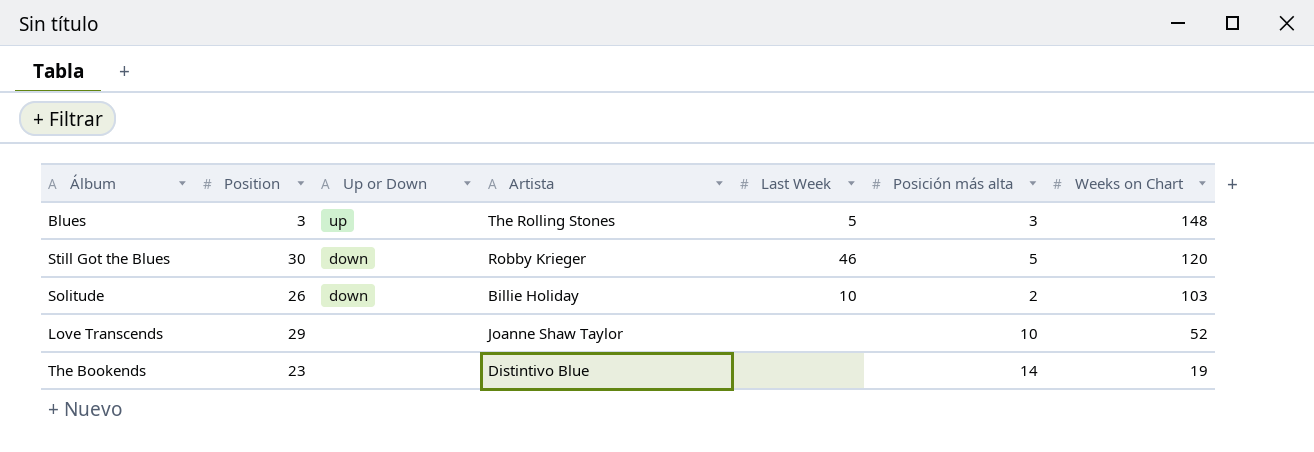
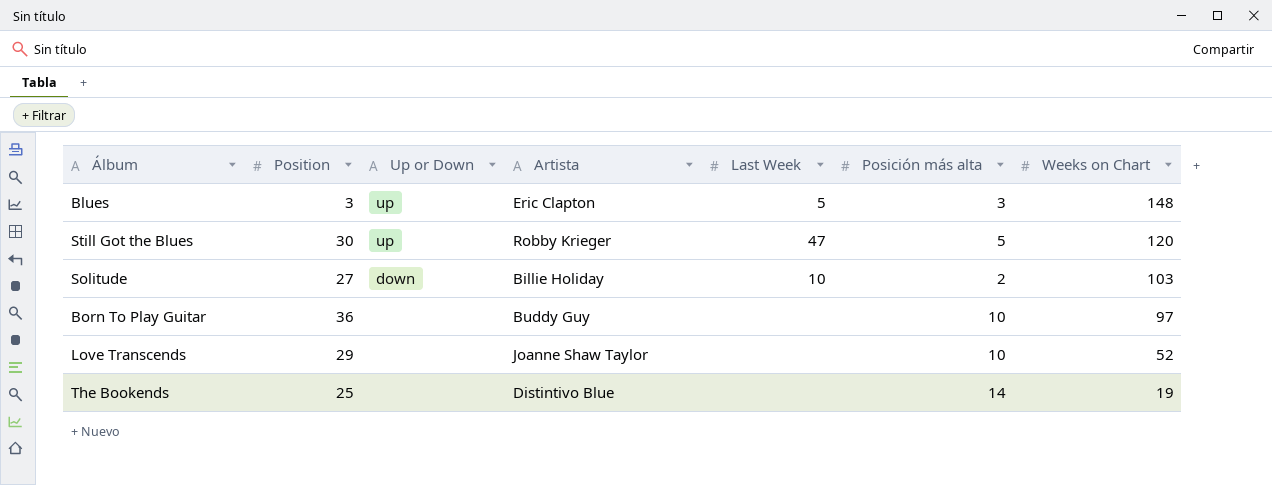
Blues | Artista: The Rolling Stones -> Eric Clapton
Still Got the Blues | Up or Down: down -> up
Still Got the Blues | Last Week: 46 -> 47
Solitude | Position: 26 -> 27
row Born To Play Guitar: none -> 36 | none | Buddy Guy | none | 10 | 97
The Bookends | Position: 23 -> 25

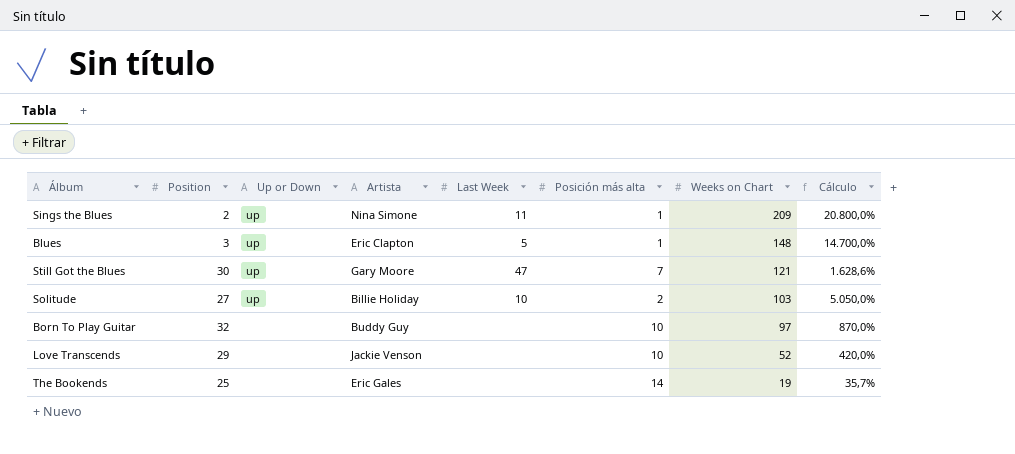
column Cálculo | formula: none -> ([Weeks on Chart] - [Posición más alta]) / [Posición más alta]
row Sings the Blues: none -> 2 | up | Nina Simone | 11 | 1 | 209 | 20.800,0%
Blues | Posición más alta: 3 -> 1
Still Got the Blues | Artista: Robby Krieger -> Gary Moore
Still Got the Blues | Posición más alta: 5 -> 7
Still Got the Blues | Weeks on Chart: 120 -> 121
Solitude | Up or Down: down -> up
Born To Play Guitar | Position: 36 -> 32
Love Transcends | Artista: Joanne Shaw Taylor -> Jackie Venson
The Bookends | Artista: Distintivo Blue -> Eric Gales

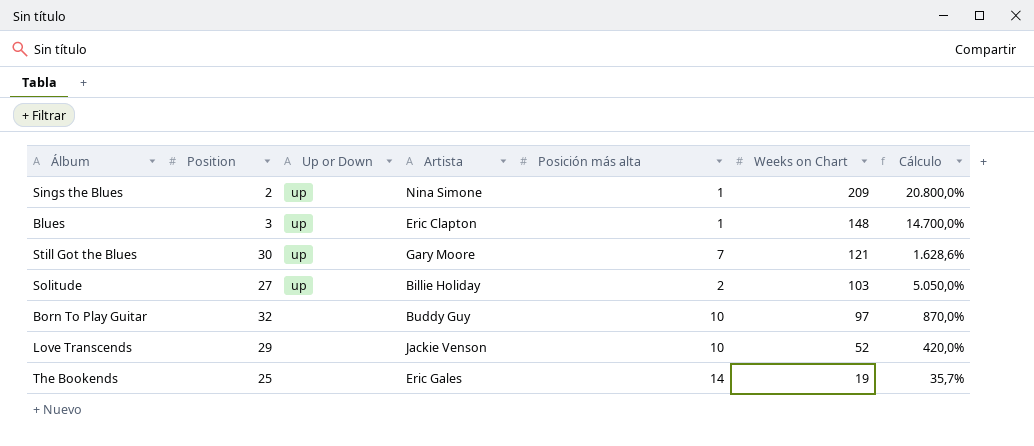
column Last Week | position: 5 -> none

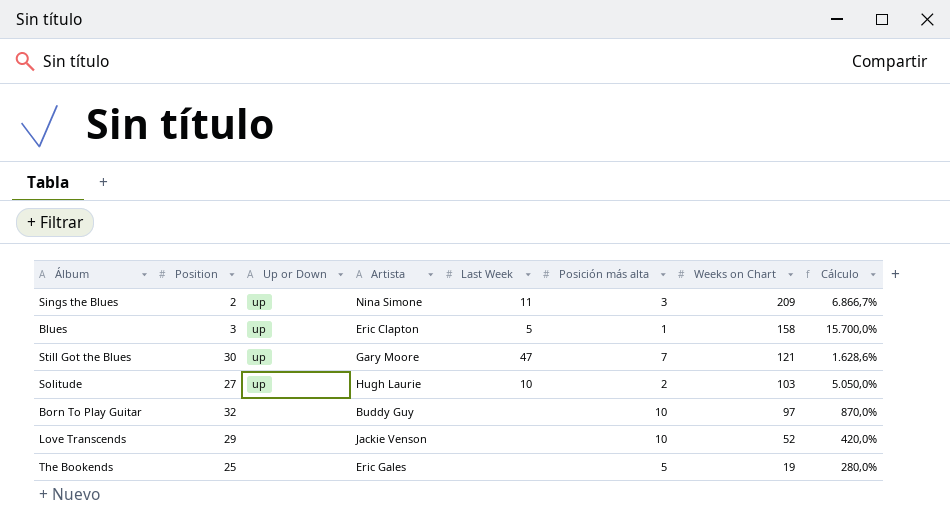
column Last Week | position: none -> 5
Sings the Blues | Posición más alta: 1 -> 3
Sings the Blues | Cálculo: 20.800,0% -> 6.866,7%
Blues | Weeks on Chart: 148 -> 158
Blues | Cálculo: 14.700,0% -> 15.700,0%
Solitude | Artista: Billie Holiday -> Hugh Laurie
The Bookends | Posición más alta: 14 -> 5
The Bookends | Cálculo: 35,7% -> 280,0%

